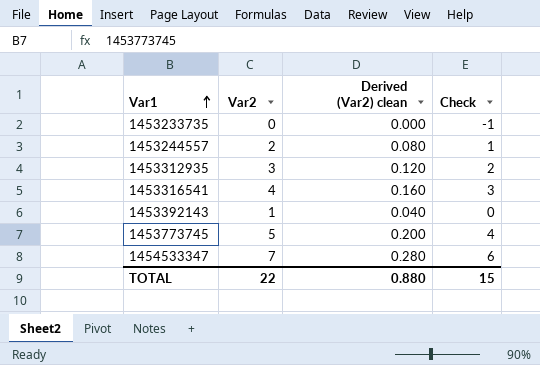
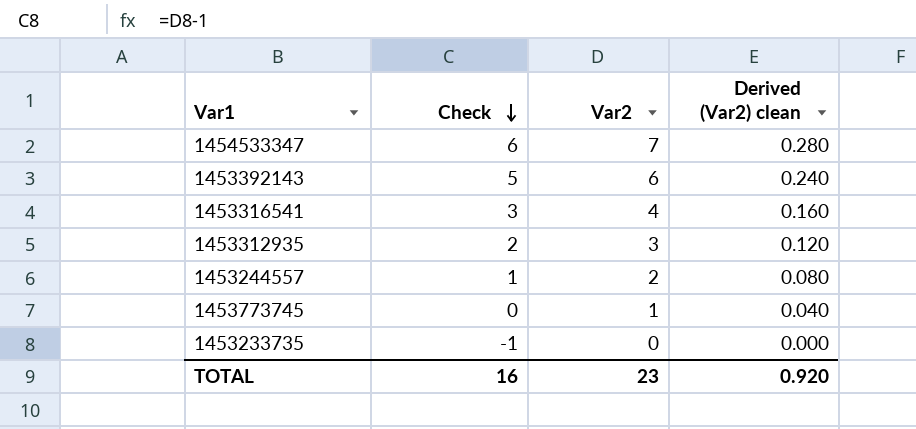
row order: Var1 ascending -> Check descending
column Check | position: 4 -> 2
1453392143 | Check: 0 -> 5
1453392143 | Var2: 1 -> 6
1453392143 | Derived (Var2) clean: 0.040 -> 0.240
1453773745 | Check: 4 -> 0
1453773745 | Var2: 5 -> 1
1453773745 | Derived (Var2) clean: 0.200 -> 0.040
TOTAL | Check: 15 -> 16
TOTAL | Var2: 22 -> 23
TOTAL | Derived (Var2) clean: 0.880 -> 0.920

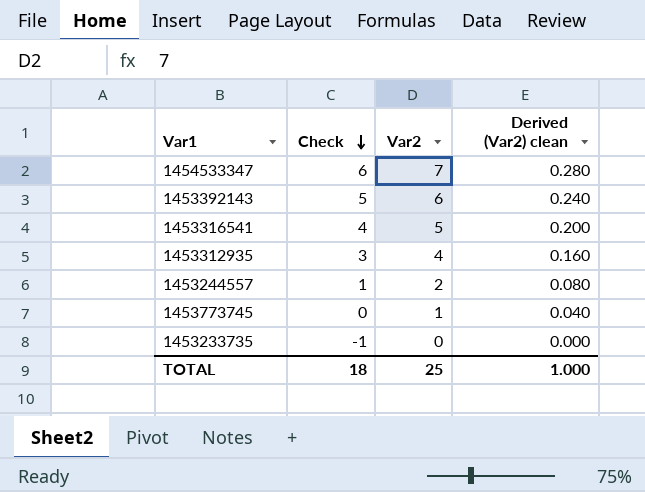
1453316541 | Check: 3 -> 4
1453316541 | Var2: 4 -> 5
1453316541 | Derived (Var2) clean: 0.160 -> 0.200
1453312935 | Check: 2 -> 3
1453312935 | Var2: 3 -> 4
1453312935 | Derived (Var2) clean: 0.120 -> 0.160
TOTAL | Check: 16 -> 18
TOTAL | Var2: 23 -> 25
TOTAL | Derived (Var2) clean: 0.920 -> 1.000

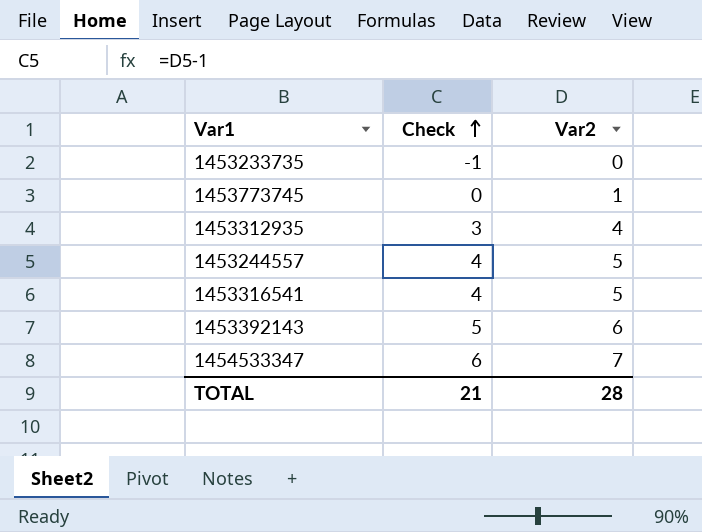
row order: Check descending -> Check ascending
column Derived (Var2) clean | formula: [Var2] * 0.04 -> none
1453244557 | Check: 1 -> 4
1453244557 | Var2: 2 -> 5
TOTAL | Check: 18 -> 21
TOTAL | Var2: 25 -> 28

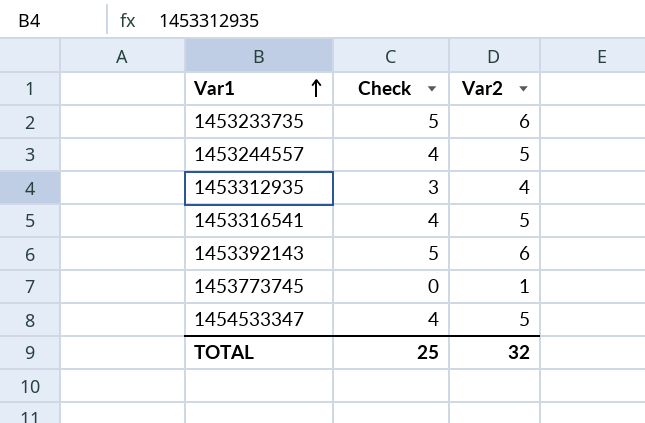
row order: Check ascending -> Var1 ascending
1453233735 | Check: -1 -> 5
1453233735 | Var2: 0 -> 6
1454533347 | Check: 6 -> 4
1454533347 | Var2: 7 -> 5
TOTAL | Check: 21 -> 25
TOTAL | Var2: 28 -> 32

